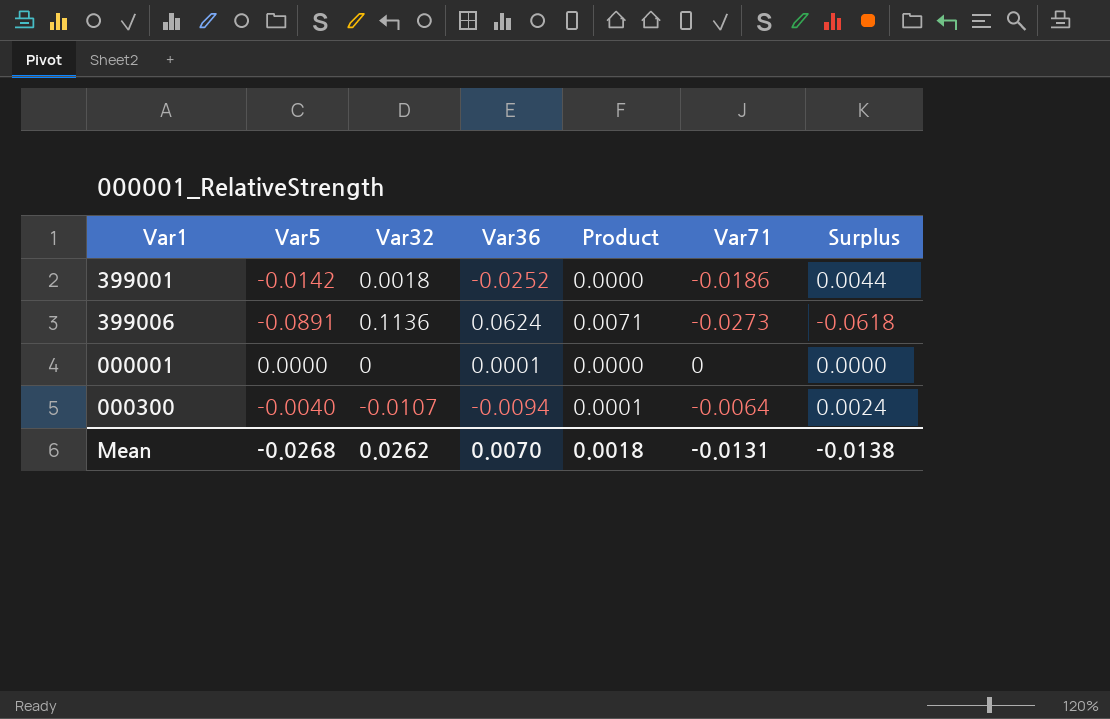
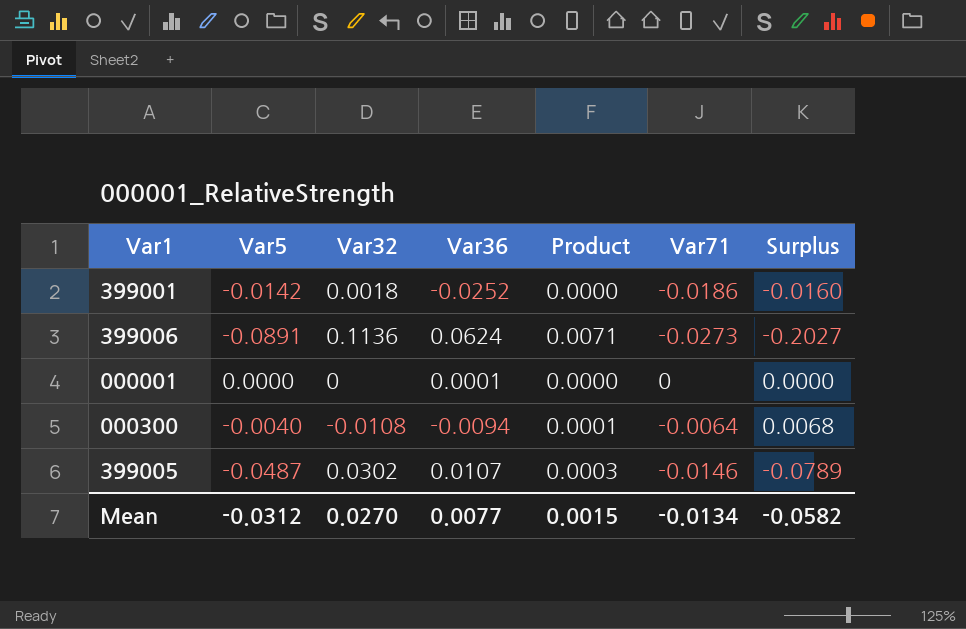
column Surplus | formula: [Var5] - [Var71] -> [Var5] - [Var32]
000300 | Var32: -0.0107 -> -0.0108
row 399005: none -> -0.0487 | 0.0302 | 0.0107 | 0.0003 | -0.0146 | -0.0789
Mean | Var5: -0.0268 -> -0.0312
Mean | Var32: 0.0262 -> 0.0270
Mean | Var36: 0.0070 -> 0.0077
Mean | Product: 0.0018 -> 0.0015
Mean | Var71: -0.0131 -> -0.0134
Mean | Surplus: -0.0138 -> -0.0582

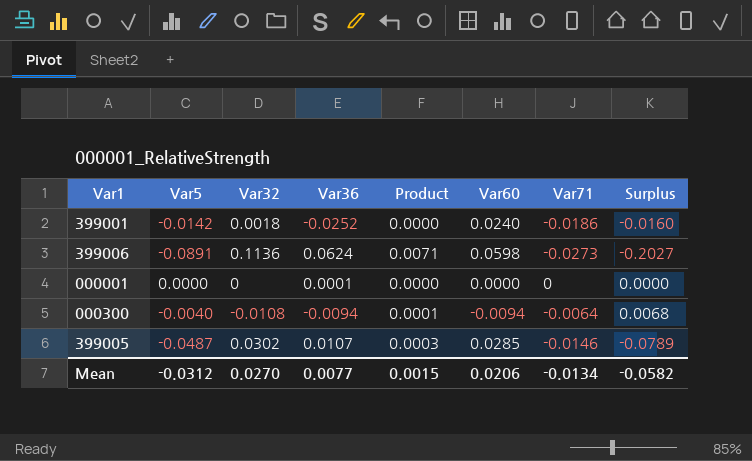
column Var60 | position: none -> 6

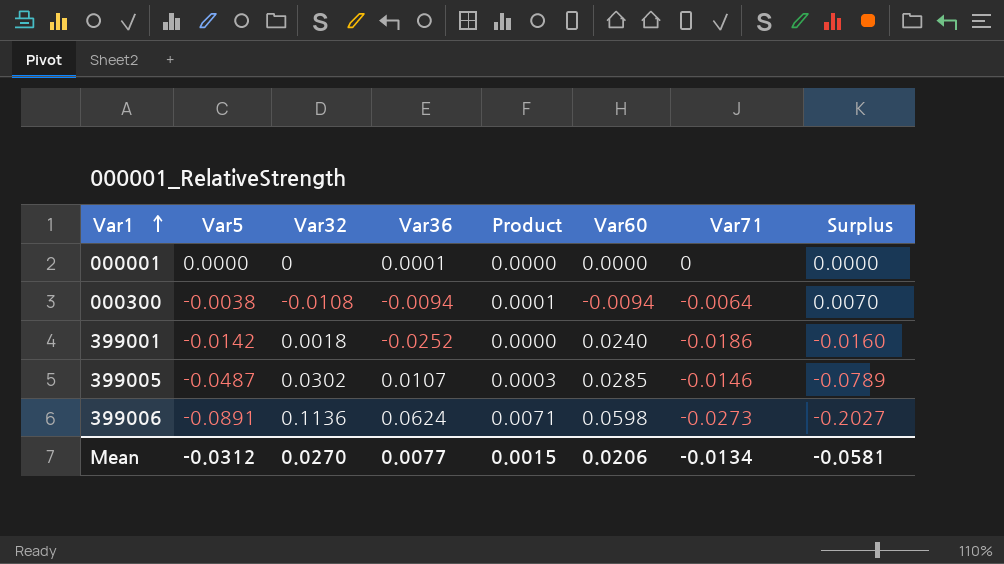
row order: none -> Var1 ascending
000300 | Var5: -0.0040 -> -0.0038
000300 | Surplus: 0.0068 -> 0.0070
Mean | Surplus: -0.0582 -> -0.0581

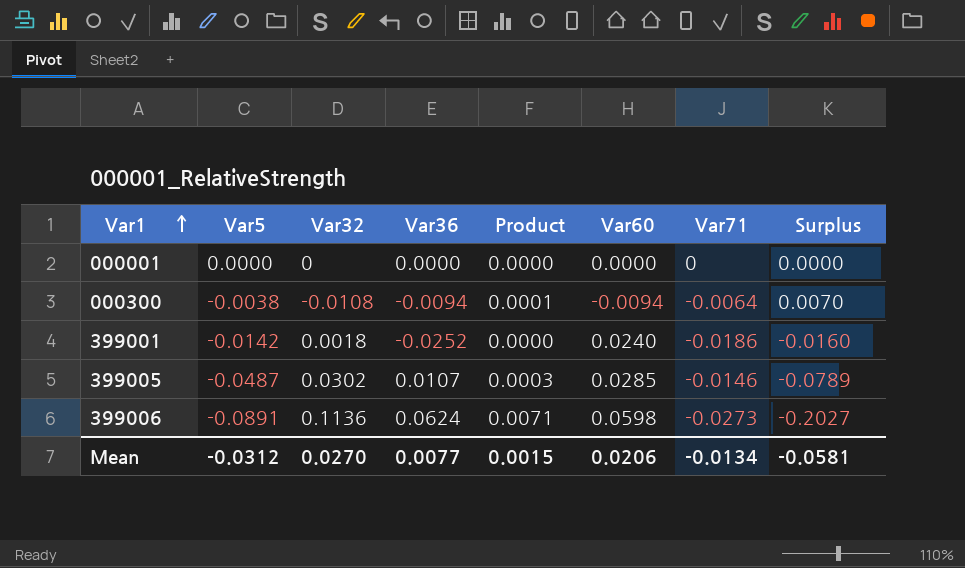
000001 | Var36: 0.0001 -> 0.0000

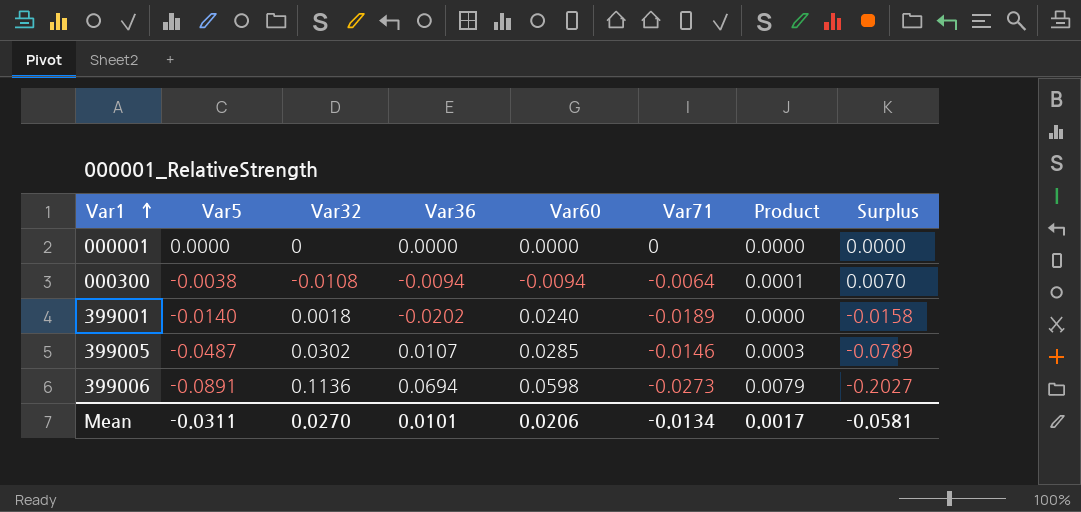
column Product | position: 5 -> 7
399001 | Var5: -0.0142 -> -0.0140
399001 | Var36: -0.0252 -> -0.0202
399001 | Var71: -0.0186 -> -0.0189
399001 | Surplus: -0.0160 -> -0.0158
399006 | Var36: 0.0624 -> 0.0694
399006 | Product: 0.0071 -> 0.0079
Mean | Var5: -0.0312 -> -0.0311
Mean | Var36: 0.0077 -> 0.0101
Mean | Product: 0.0015 -> 0.0017

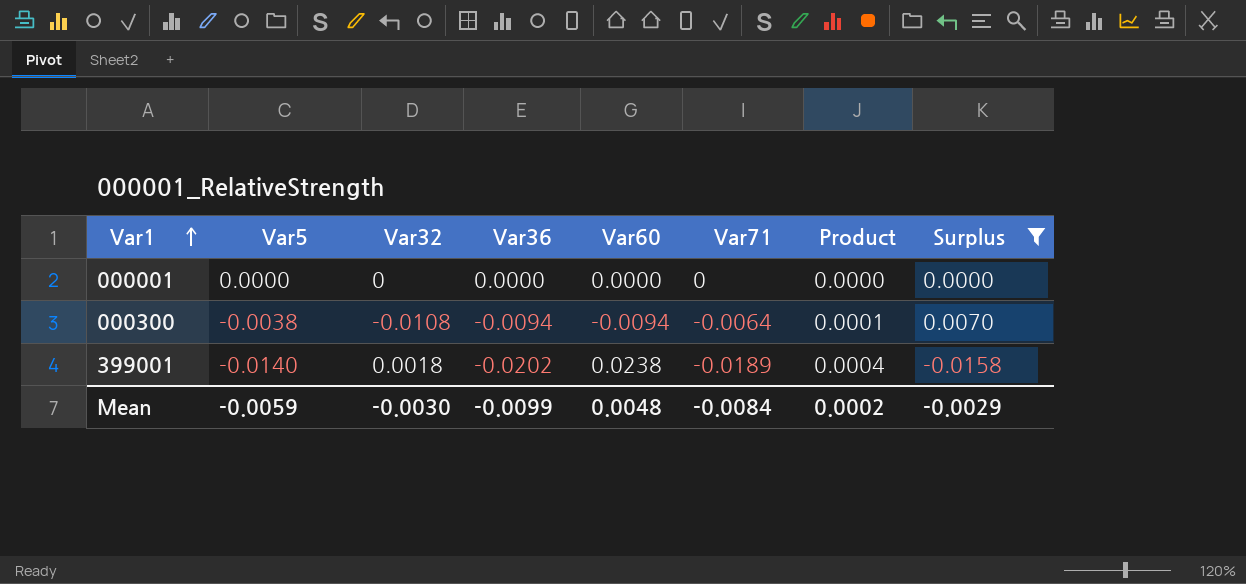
filter: none -> Surplus >= -0.0158
column Product | formula: [Var32] * [Var36] -> [Var36] * [Var71]
399001 | Var60: 0.0240 -> 0.0238
Mean | Var5: -0.0311 -> -0.0059
Mean | Var32: 0.0270 -> -0.0030
Mean | Var36: 0.0101 -> -0.0099
Mean | Var60: 0.0206 -> 0.0048
Mean | Var71: -0.0134 -> -0.0084
Mean | Product: 0.0017 -> 0.0002
Mean | Surplus: -0.0581 -> -0.0029

